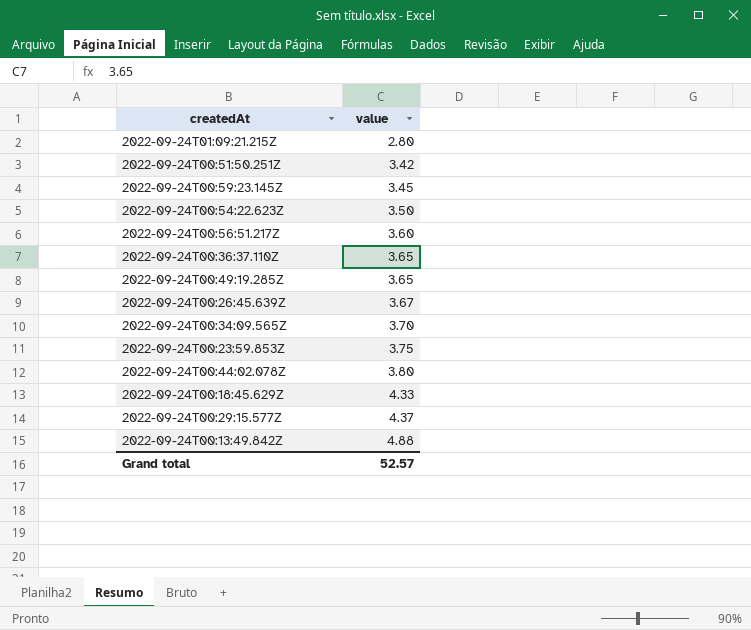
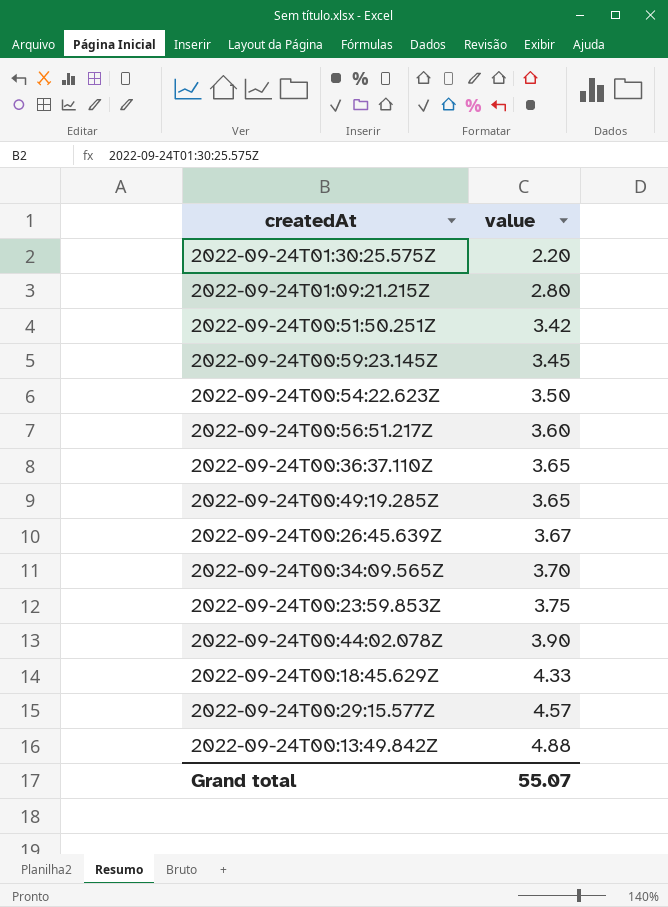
row 2022-09-24T01:30:25.575Z: none -> 2.20
2022-09-24T00:44:02.078Z | value: 3.80 -> 3.90
2022-09-24T00:29:15.577Z | value: 4.37 -> 4.57
Grand total | value: 52.57 -> 55.07

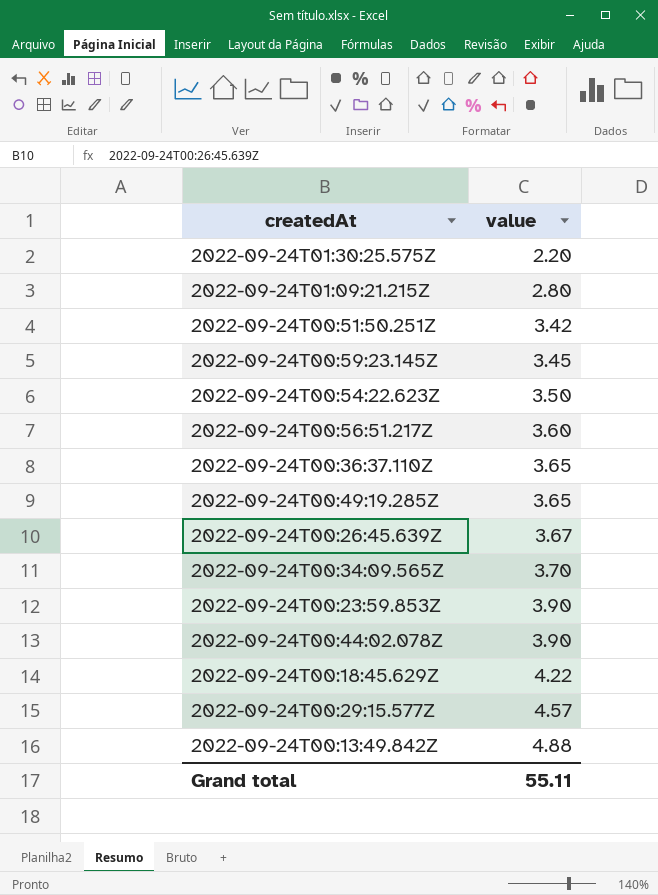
2022-09-24T00:23:59.853Z | value: 3.75 -> 3.90
2022-09-24T00:18:45.629Z | value: 4.33 -> 4.22
Grand total | value: 55.07 -> 55.11

